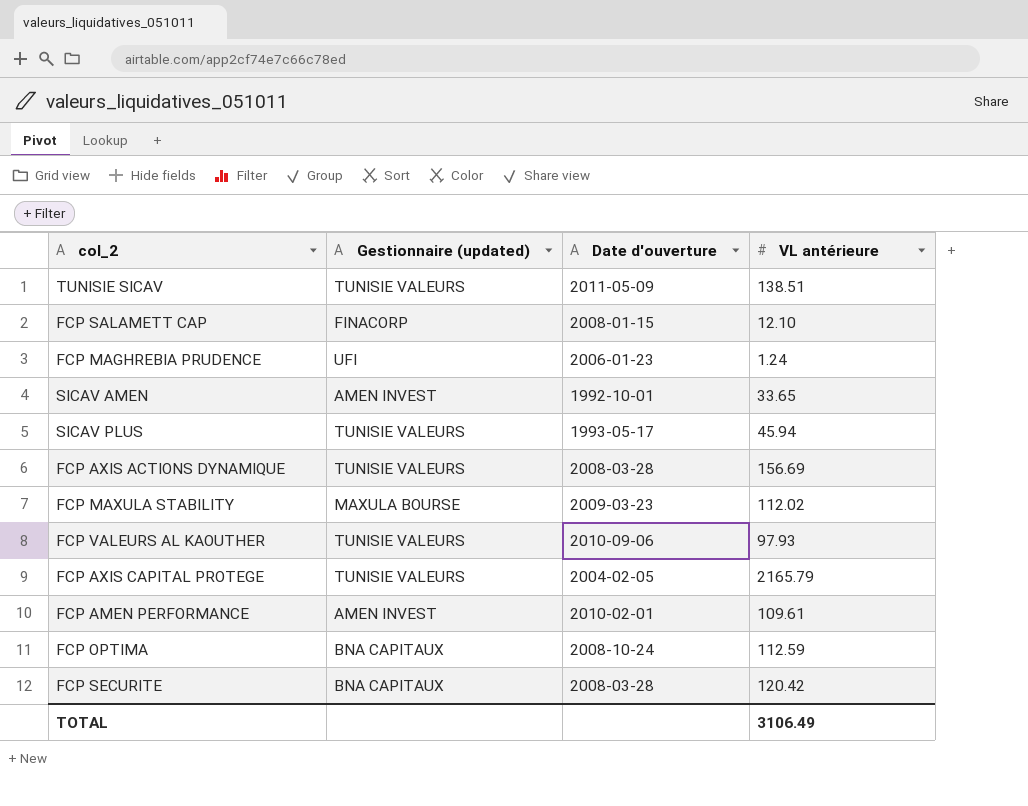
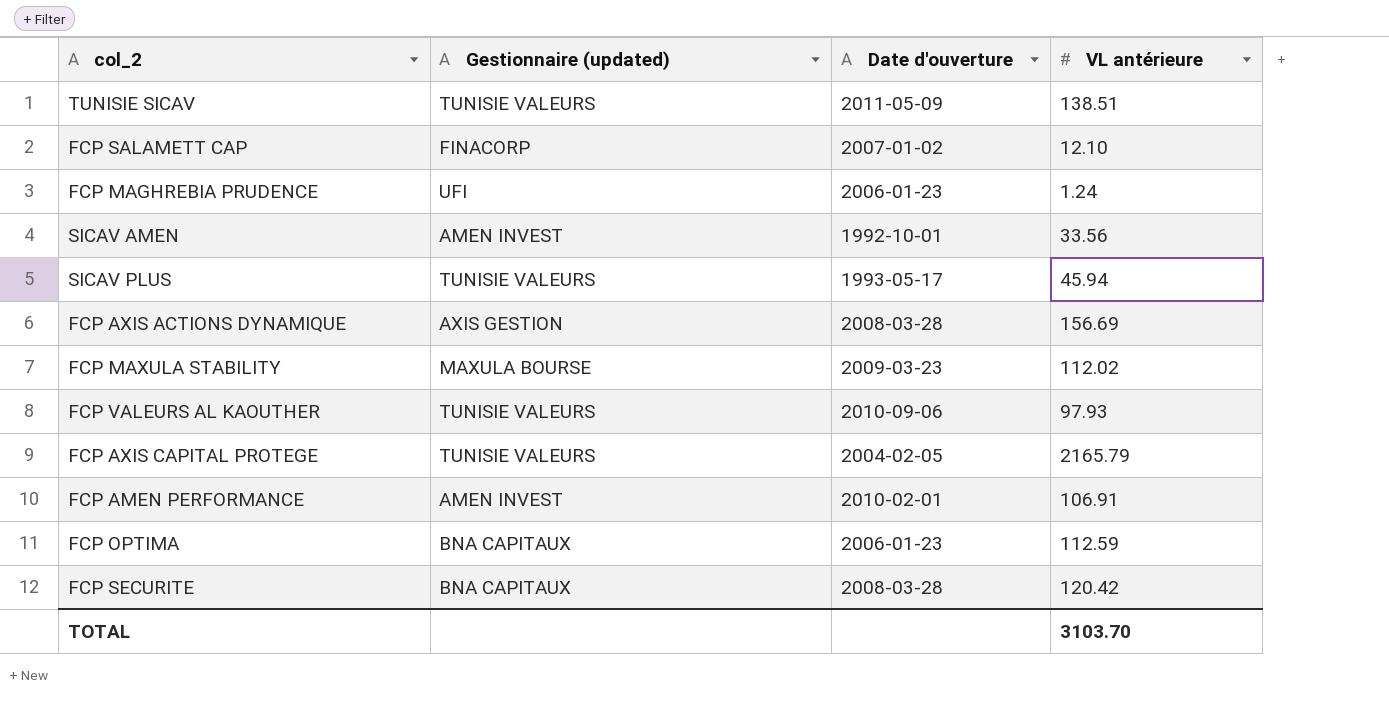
FCP SALAMETT CAP | Date d'ouverture: 2008-01-15 -> 2007-01-02
SICAV AMEN | VL antérieure: 33.65 -> 33.56
FCP AXIS ACTIONS DYNAMIQUE | Gestionnaire (updated): TUNISIE VALEURS -> AXIS GESTION
FCP AMEN PERFORMANCE | VL antérieure: 109.61 -> 106.91
FCP OPTIMA | Date d'ouverture: 2008-10-24 -> 2006-01-23
TOTAL | VL antérieure: 3106.49 -> 3103.70

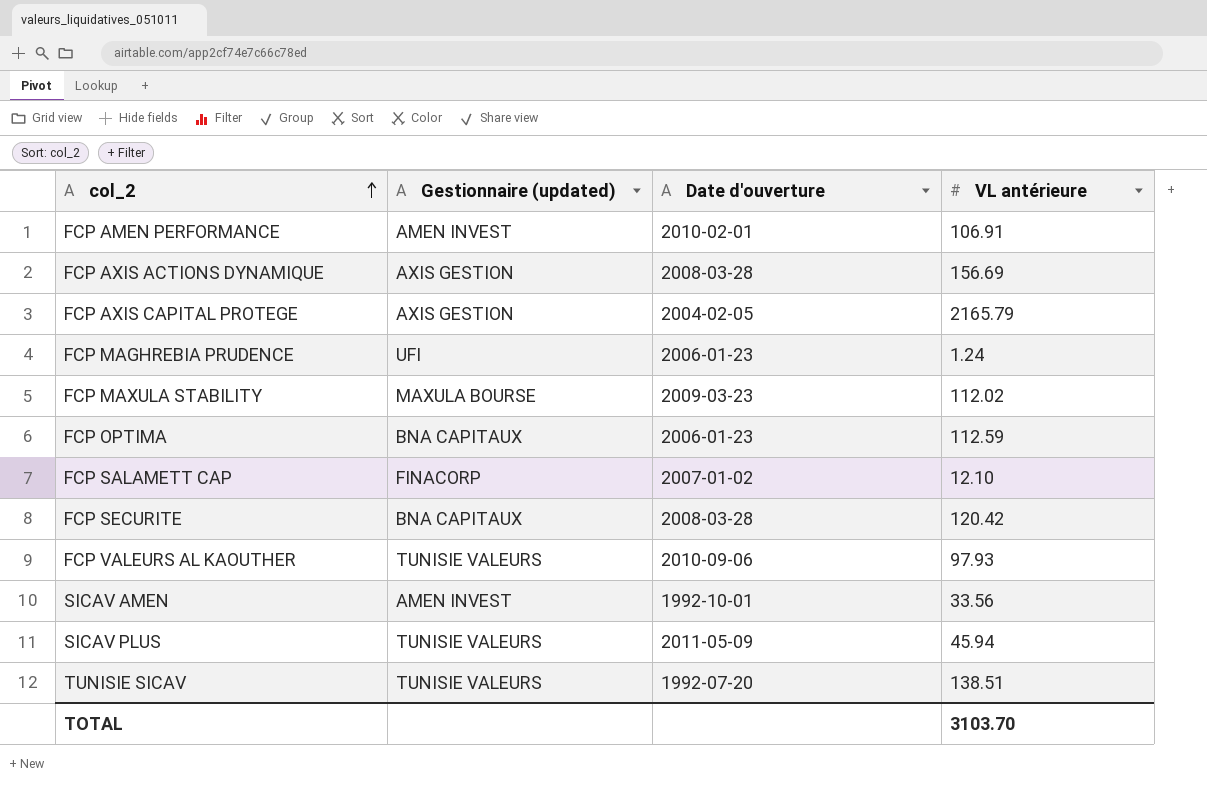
row order: none -> col_2 ascending
FCP AXIS CAPITAL PROTEGE | Gestionnaire (updated): TUNISIE VALEURS -> AXIS GESTION
SICAV PLUS | Date d'ouverture: 1993-05-17 -> 2011-05-09
TUNISIE SICAV | Date d'ouverture: 2011-05-09 -> 1992-07-20

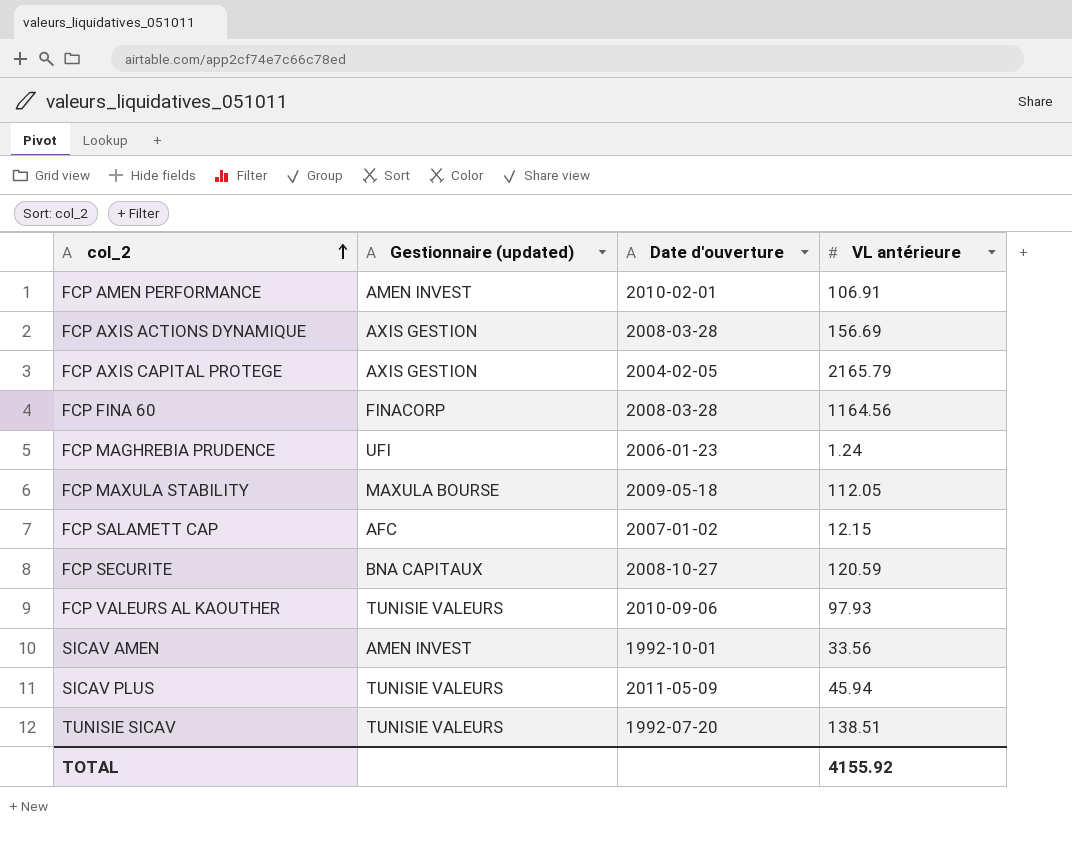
row FCP OPTIMA: BNA CAPITAUX | 2006-01-23 | 112.59 -> none
row FCP FINA 60: none -> FINACORP | 2008-03-28 | 1164.56
FCP MAXULA STABILITY | Date d'ouverture: 2009-03-23 -> 2009-05-18
FCP MAXULA STABILITY | VL antérieure: 112.02 -> 112.05
FCP SALAMETT CAP | Gestionnaire (updated): FINACORP -> AFC
FCP SALAMETT CAP | VL antérieure: 12.10 -> 12.15
FCP SECURITE | Date d'ouverture: 2008-03-28 -> 2008-10-27
FCP SECURITE | VL antérieure: 120.42 -> 120.59
TOTAL | VL antérieure: 3103.70 -> 4155.92

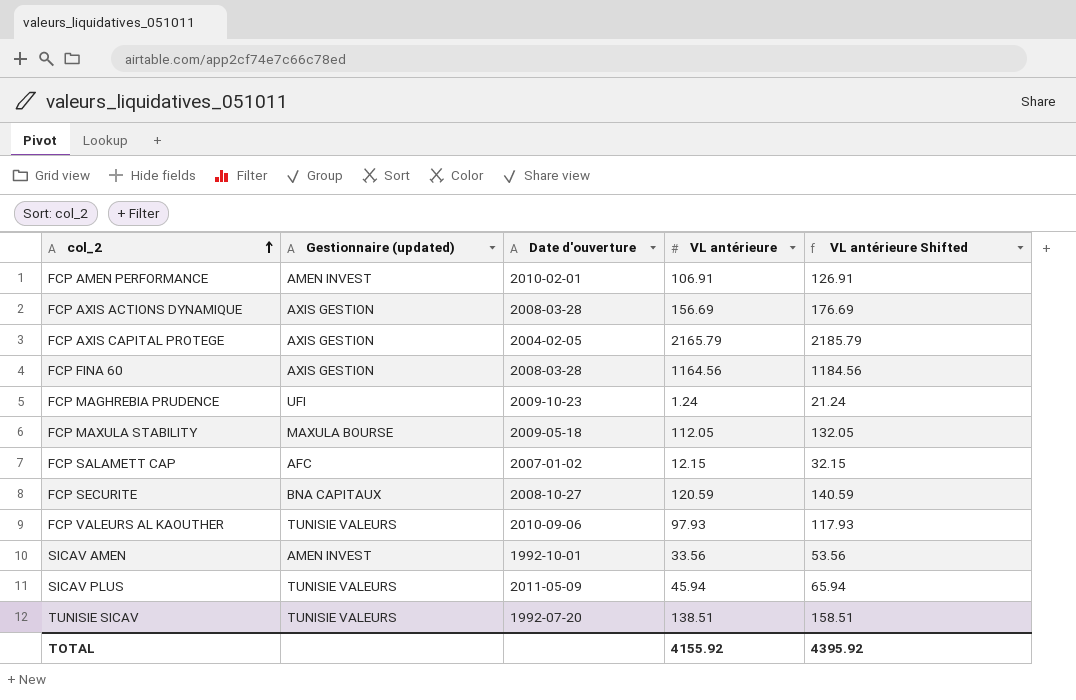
column VL antérieure Shifted | formula: none -> [VL antérieure] + 20
FCP FINA 60 | Gestionnaire (updated): FINACORP -> AXIS GESTION
FCP MAGHREBIA PRUDENCE | Date d'ouverture: 2006-01-23 -> 2009-10-23

